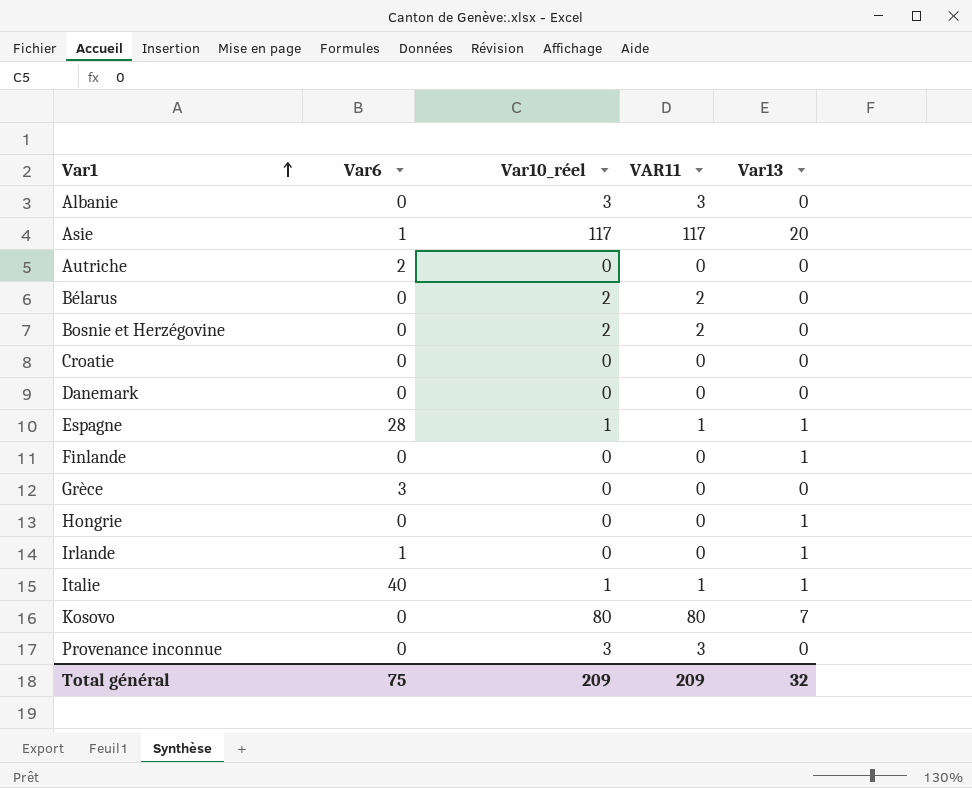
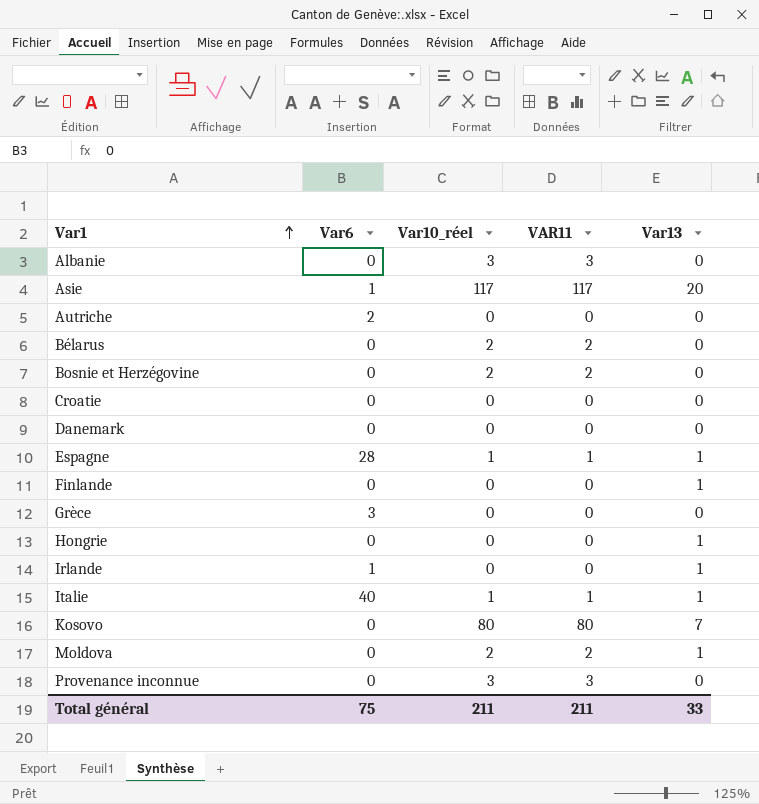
row Moldova: none -> 0 | 2 | 2 | 1
Total général | Var10_réel: 209 -> 211
Total général | VAR11: 209 -> 211
Total général | Var13: 32 -> 33

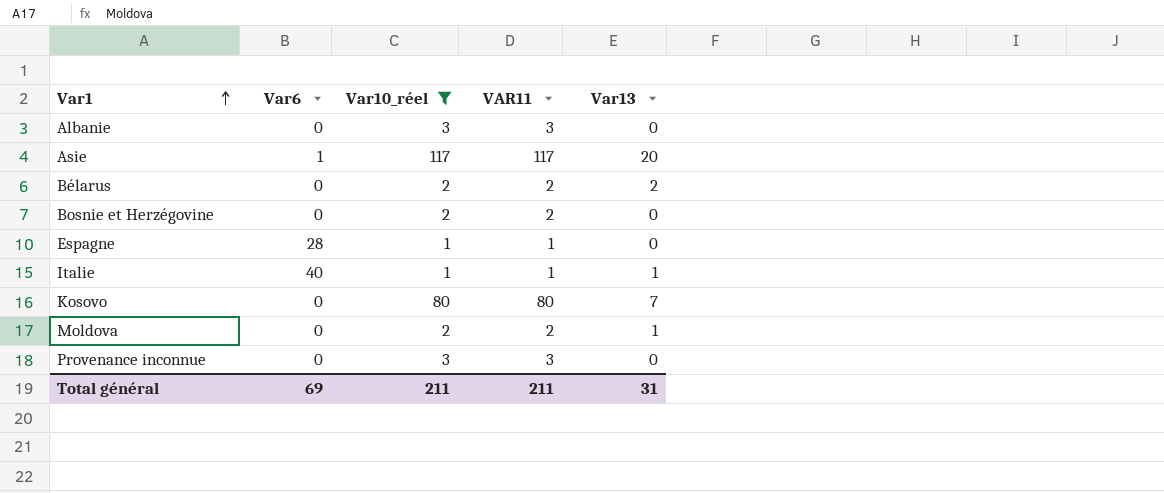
filter: none -> Var10_réel != 0
Bélarus | Var13: 0 -> 2
Espagne | Var13: 1 -> 0
Total général | Var6: 75 -> 69
Total général | Var13: 33 -> 31

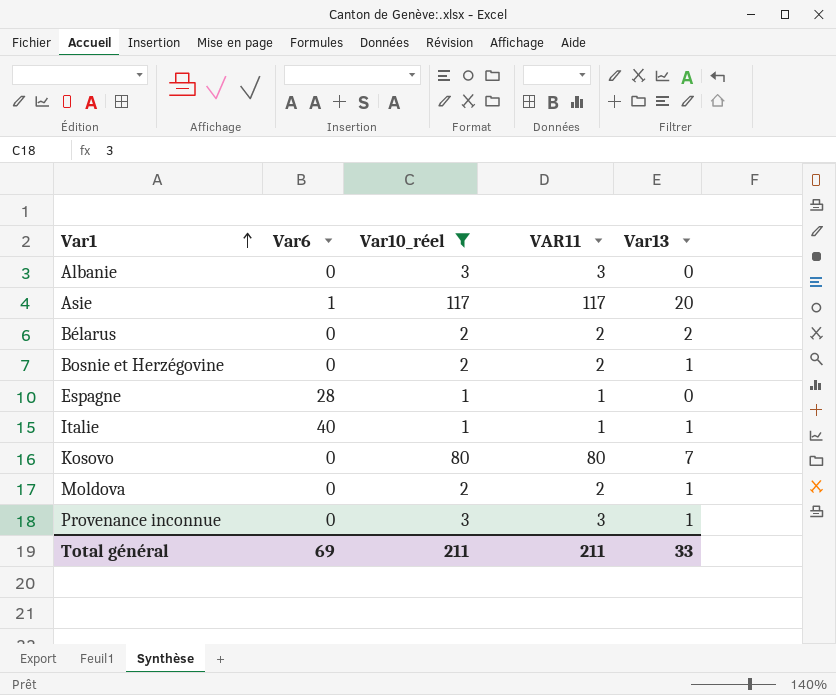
Bosnie et Herzégovine | Var13: 0 -> 1
Provenance inconnue | Var13: 0 -> 1
Total général | Var13: 31 -> 33

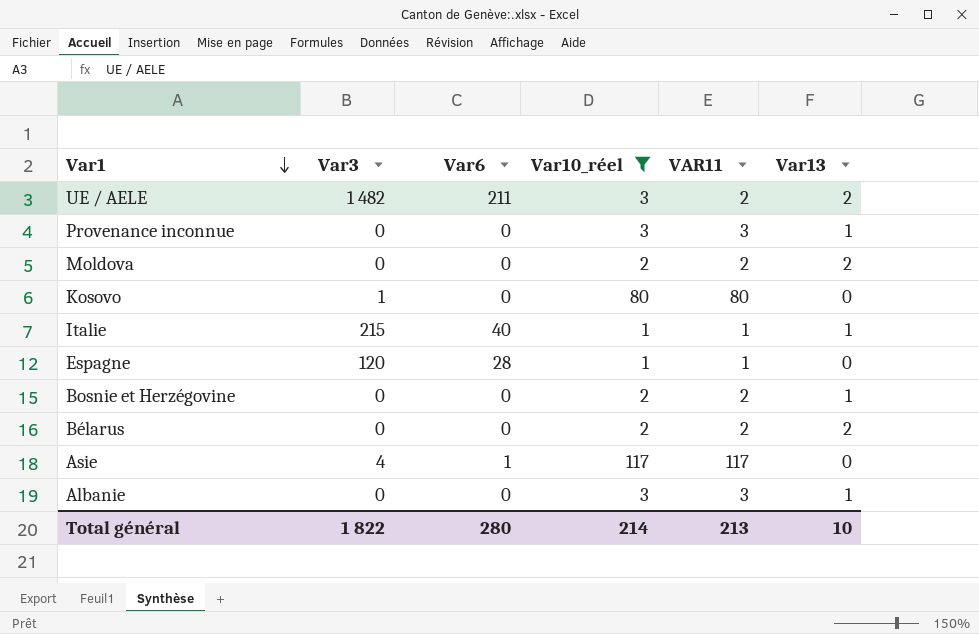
row order: Var1 ascending -> Var1 descending
column Var3 | position: none -> 2
row UE / AELE: none -> 1 482 | 211 | 3 | 2 | 2
Moldova | Var13: 1 -> 2
Kosovo | Var13: 7 -> 0
Asie | Var13: 20 -> 0
Albanie | Var13: 0 -> 1
Total général | Var6: 69 -> 280
Total général | Var10_réel: 211 -> 214
Total général | VAR11: 211 -> 213
Total général | Var13: 33 -> 10

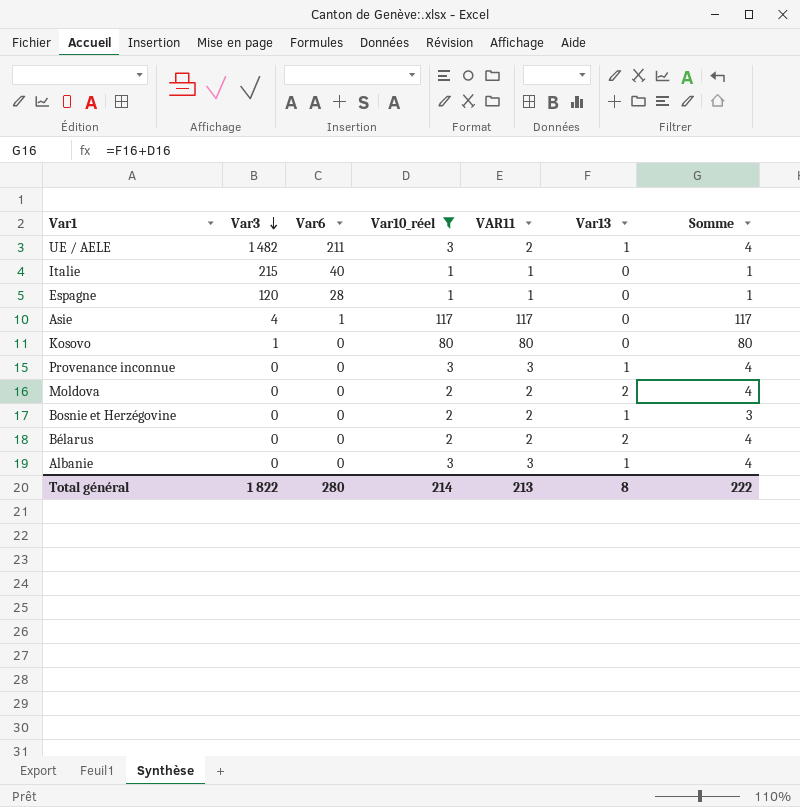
row order: Var1 descending -> Var3 descending
column Somme | formula: none -> [Var10_réel] + [Var13]
UE / AELE | Var13: 2 -> 1
Italie | Var13: 1 -> 0
Total général | Var13: 10 -> 8

